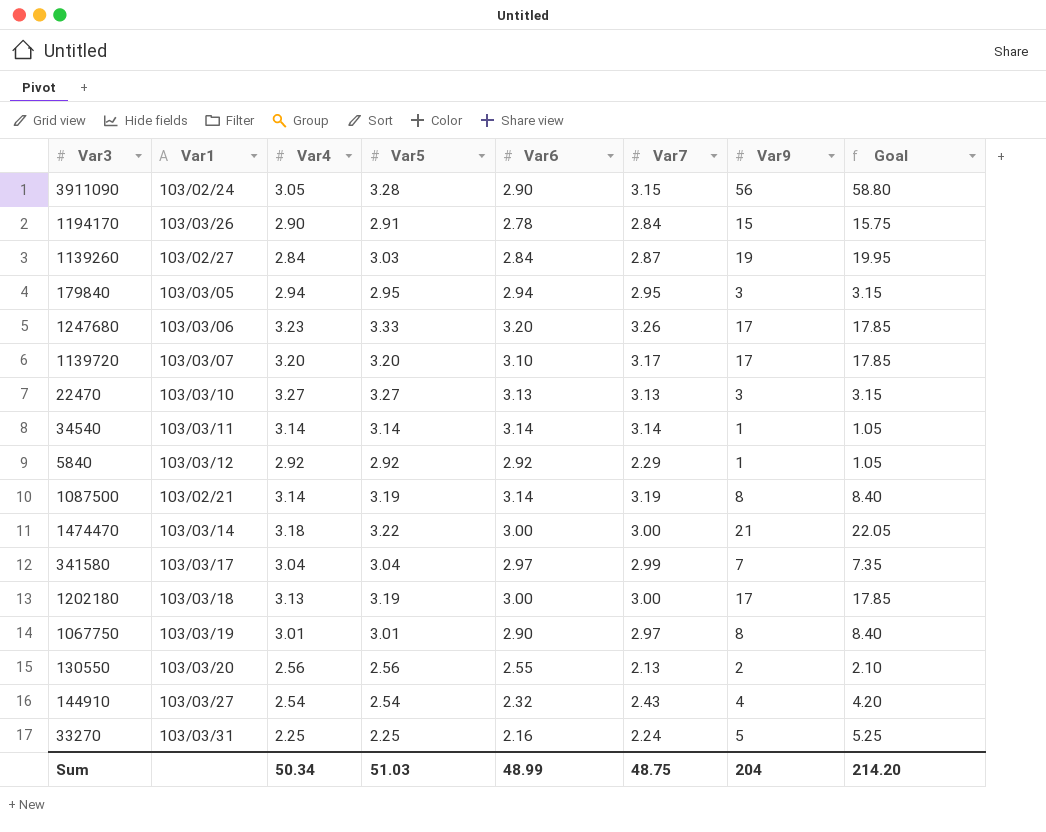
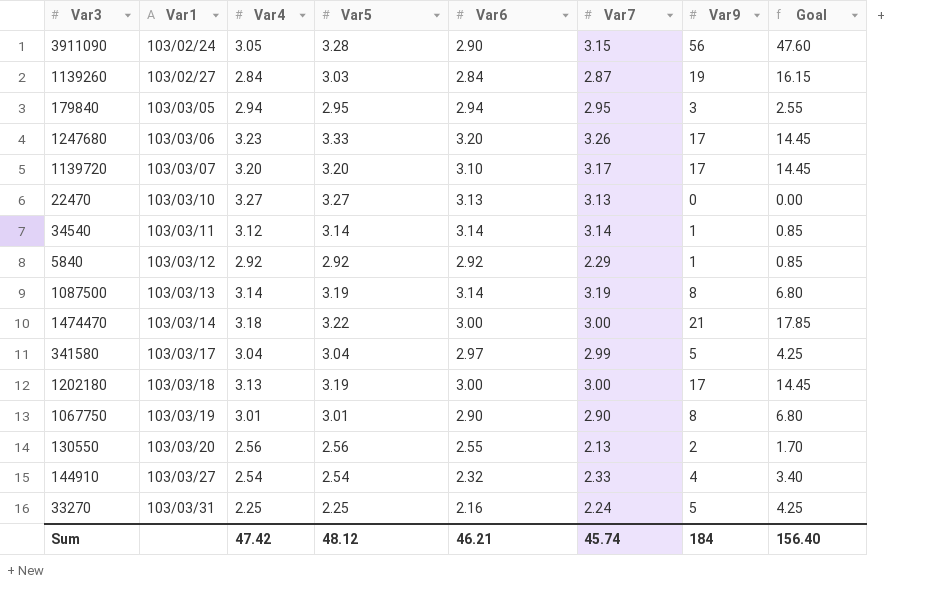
column Goal | formula: [Var9] * 1.05 -> [Var9] * 0.85
row 1194170: 103/03/26 | 2.90 | 2.91 | 2.78 | 2.84 | 15 | 15.75 -> none
22470 | Var9: 3 -> 0
34540 | Var4: 3.14 -> 3.12
1087500 | Var1: 103/02/21 -> 103/03/13
341580 | Var9: 7 -> 5
1067750 | Var7: 2.97 -> 2.90
144910 | Var7: 2.43 -> 2.33
Sum | Var4: 50.34 -> 47.42
Sum | Var5: 51.03 -> 48.12
Sum | Var6: 48.99 -> 46.21
Sum | Var7: 48.75 -> 45.74
Sum | Var9: 204 -> 184
Sum | Goal: 214.20 -> 156.40

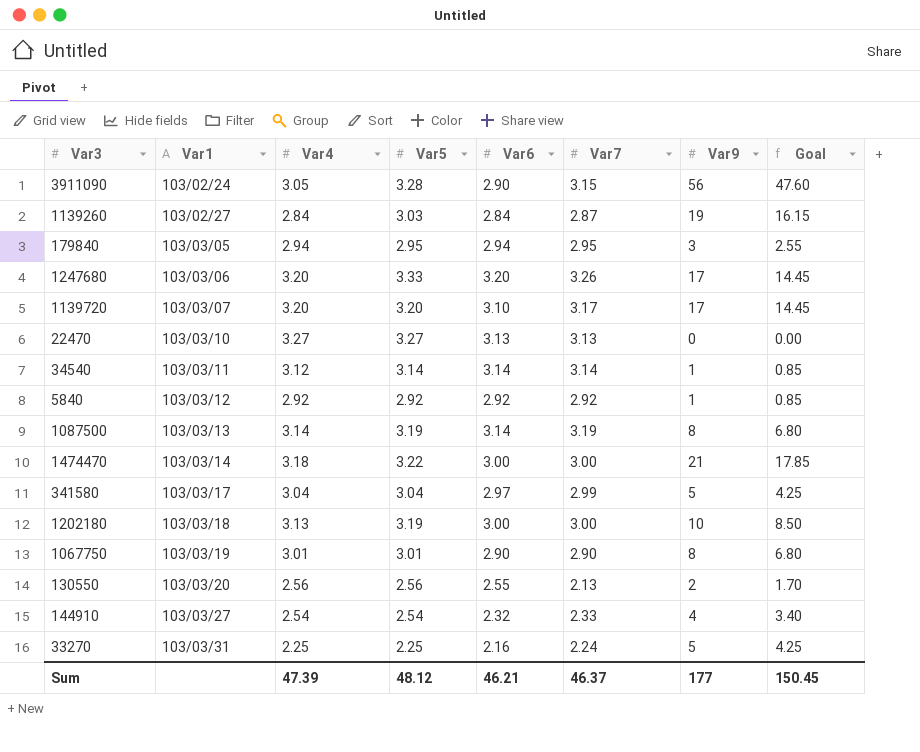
1247680 | Var4: 3.23 -> 3.20
5840 | Var7: 2.29 -> 2.92
1202180 | Var9: 17 -> 10
1202180 | Goal: 14.45 -> 8.50
Sum | Var4: 47.42 -> 47.39
Sum | Var7: 45.74 -> 46.37
Sum | Var9: 184 -> 177
Sum | Goal: 156.40 -> 150.45

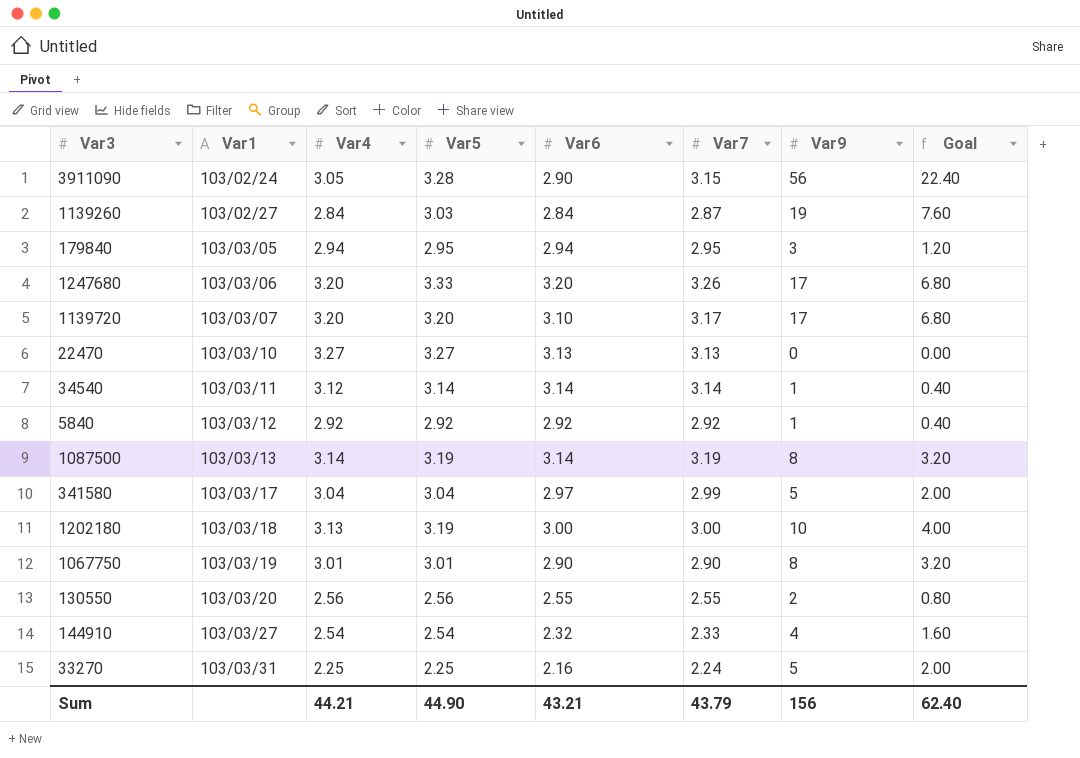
column Goal | formula: [Var9] * 0.85 -> [Var9] * 0.4
row 1474470: 103/03/14 | 3.18 | 3.22 | 3.00 | 3.00 | 21 | 17.85 -> none
130550 | Var7: 2.13 -> 2.55
Sum | Var4: 47.39 -> 44.21
Sum | Var5: 48.12 -> 44.90
Sum | Var6: 46.21 -> 43.21
Sum | Var7: 46.37 -> 43.79
Sum | Var9: 177 -> 156
Sum | Goal: 150.45 -> 62.40

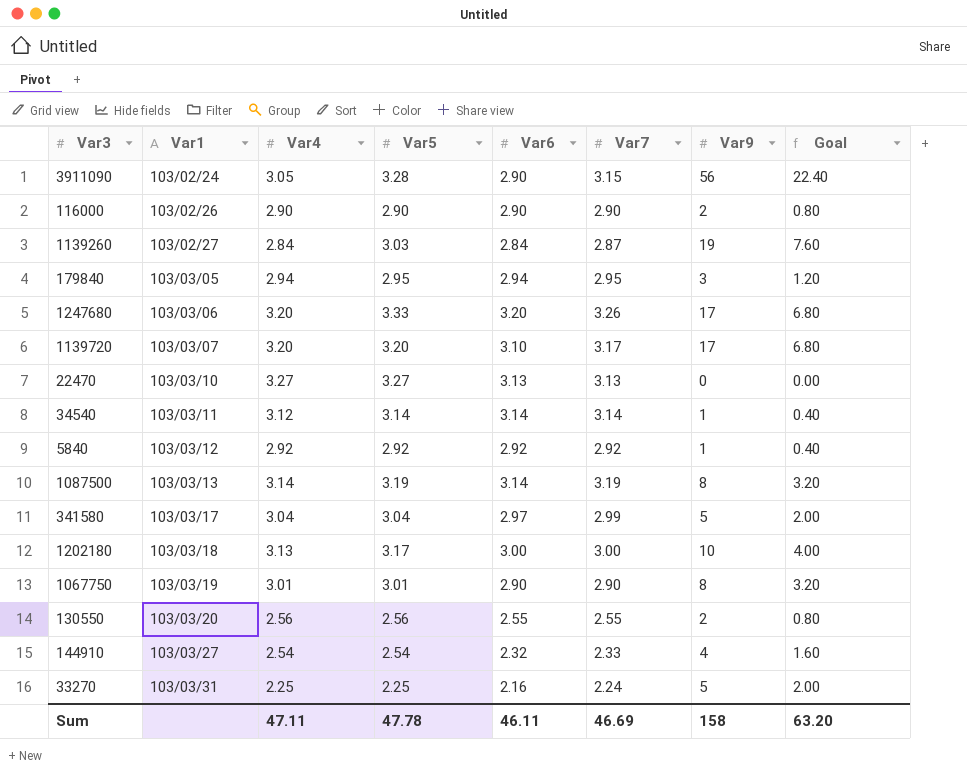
row 116000: none -> 103/02/26 | 2.90 | 2.90 | 2.90 | 2.90 | 2 | 0.80
1202180 | Var5: 3.19 -> 3.17
Sum | Var4: 44.21 -> 47.11
Sum | Var5: 44.90 -> 47.78
Sum | Var6: 43.21 -> 46.11
Sum | Var7: 43.79 -> 46.69
Sum | Var9: 156 -> 158
Sum | Goal: 62.40 -> 63.20

